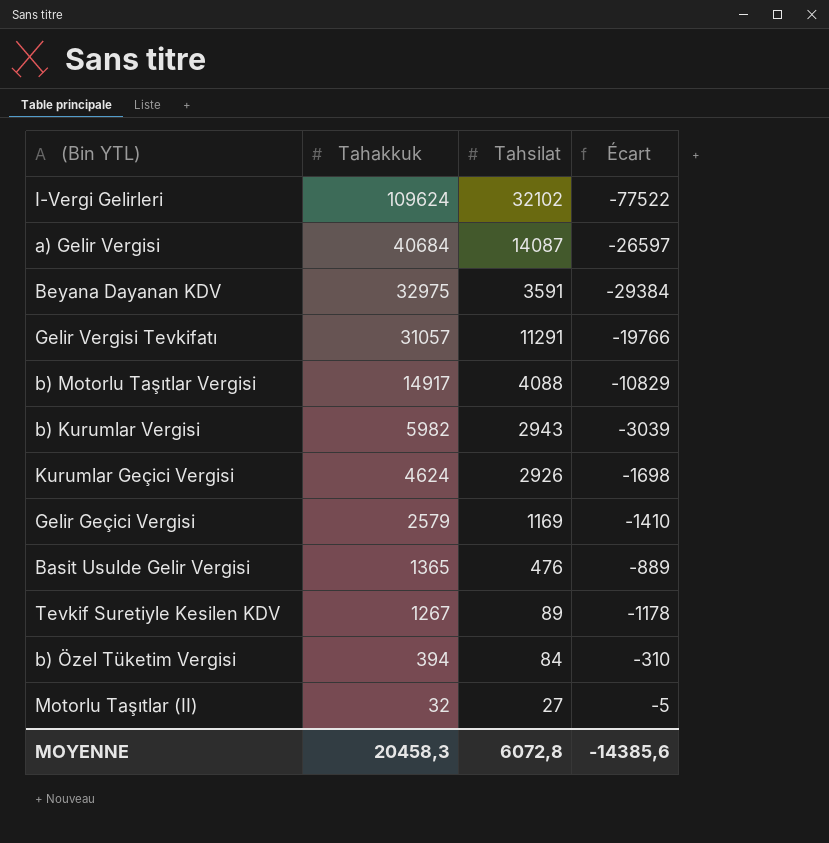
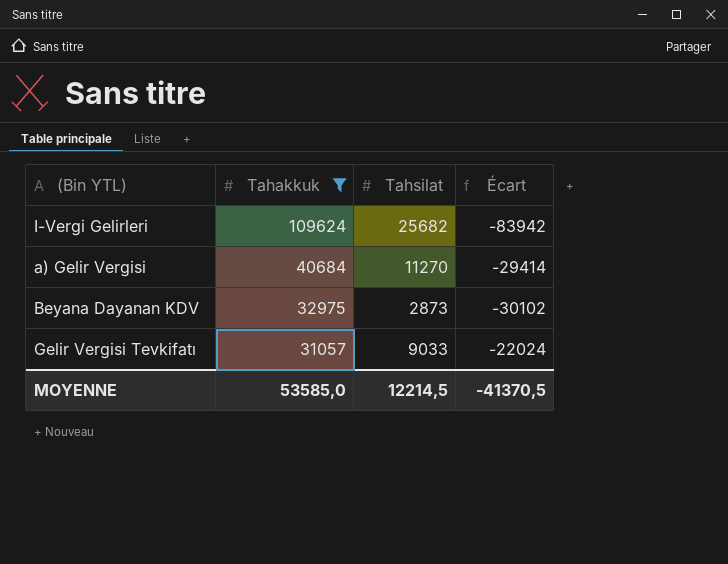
filter: none -> Tahakkuk >= 31057
I-Vergi Gelirleri | Tahsilat: 32102 -> 25682
I-Vergi Gelirleri | Écart: -77522 -> -83942
a) Gelir Vergisi | Tahsilat: 14087 -> 11270
a) Gelir Vergisi | Écart: -26597 -> -29414
Beyana Dayanan KDV | Tahsilat: 3591 -> 2873
Beyana Dayanan KDV | Écart: -29384 -> -30102
Gelir Vergisi Tevkifatı | Tahsilat: 11291 -> 9033
Gelir Vergisi Tevkifatı | Écart: -19766 -> -22024
MOYENNE | Tahakkuk: 20458,3 -> 53585,0
MOYENNE | Tahsilat: 6072,8 -> 12214,5
MOYENNE | Écart: -14385,6 -> -41370,5

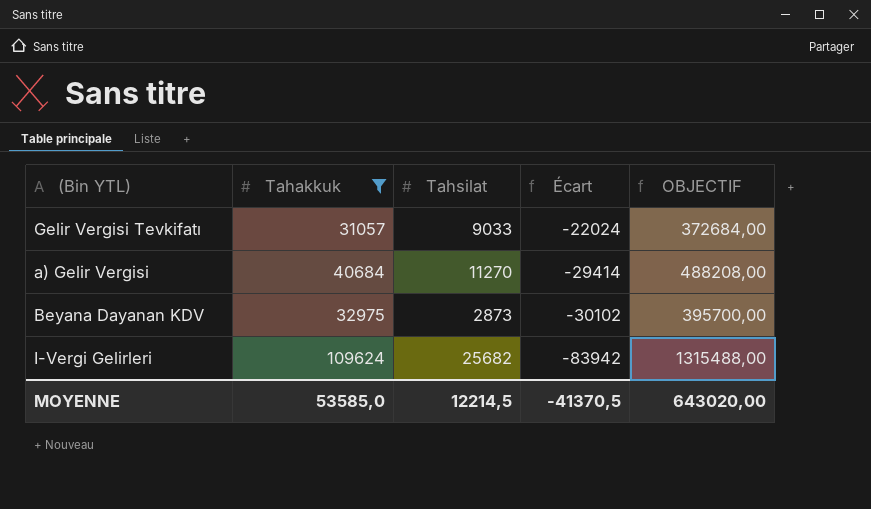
row order: Tahakkuk descending -> Écart descending
column OBJECTIF | formula: none -> [Tahakkuk] * 12

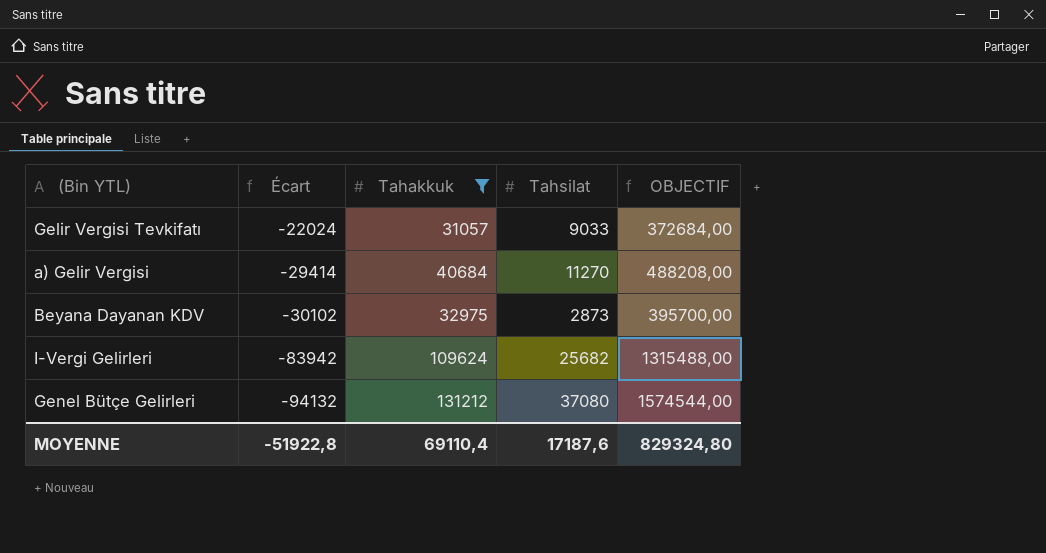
column Écart | position: 4 -> 2
row Genel Bütçe Gelirleri: none -> -94132 | 131212 | 37080 | 1574544,00
MOYENNE | Écart: -41370,5 -> -51922,8
MOYENNE | Tahakkuk: 53585,0 -> 69110,4
MOYENNE | Tahsilat: 12214,5 -> 17187,6
MOYENNE | OBJECTIF: 643020,00 -> 829324,80

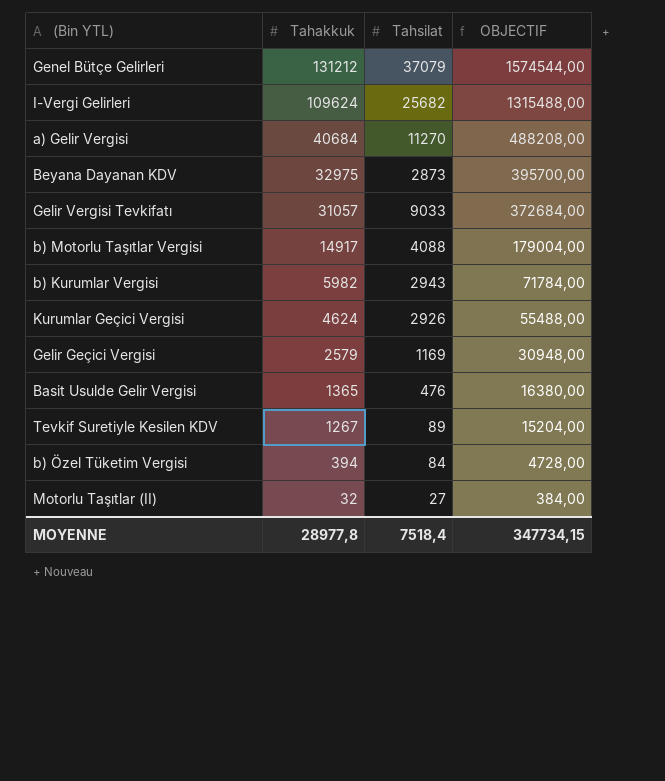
filter: Tahakkuk >= 31057 -> none
row order: Écart descending -> Tahakkuk descending
column Écart | formula: [Tahsilat] - [Tahakkuk] -> none
Genel Bütçe Gelirleri | Tahsilat: 37080 -> 37079
MOYENNE | Tahakkuk: 69110,4 -> 28977,8
MOYENNE | Tahsilat: 17187,6 -> 7518,4
MOYENNE | OBJECTIF: 829324,80 -> 347734,15

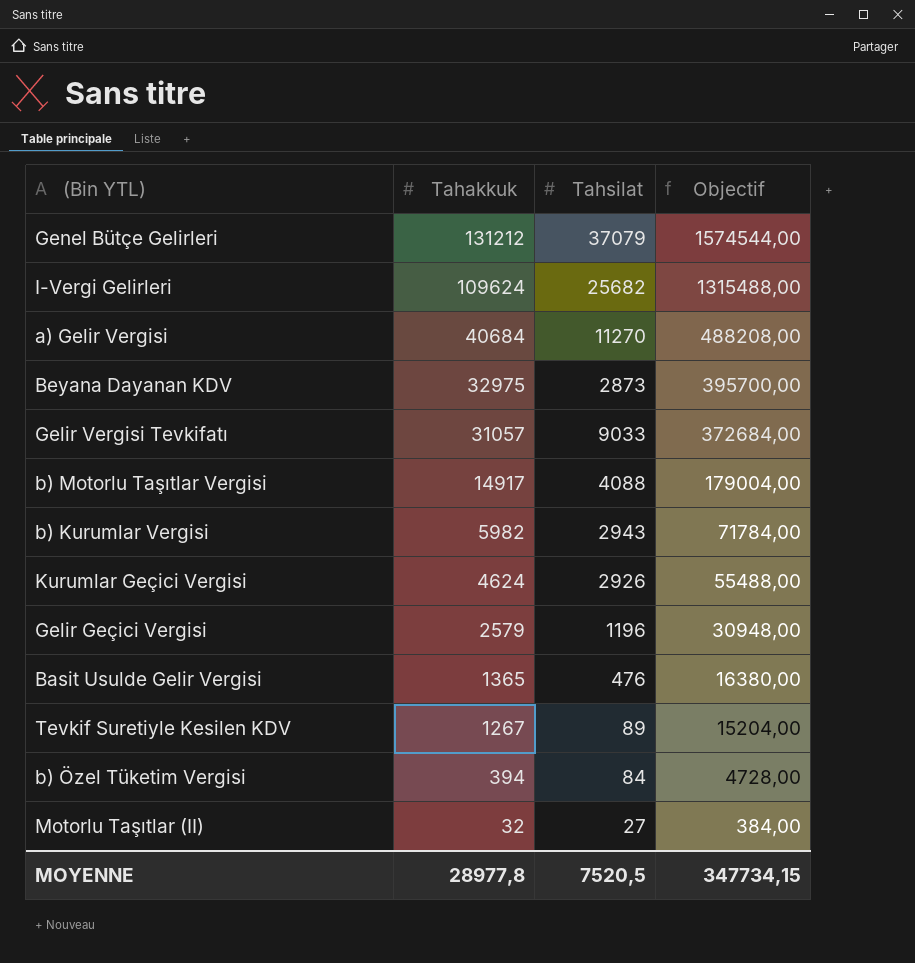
column name: OBJECTIF -> Objectif
Gelir Geçici Vergisi | Tahsilat: 1169 -> 1196
MOYENNE | Tahsilat: 7518,4 -> 7520,5

